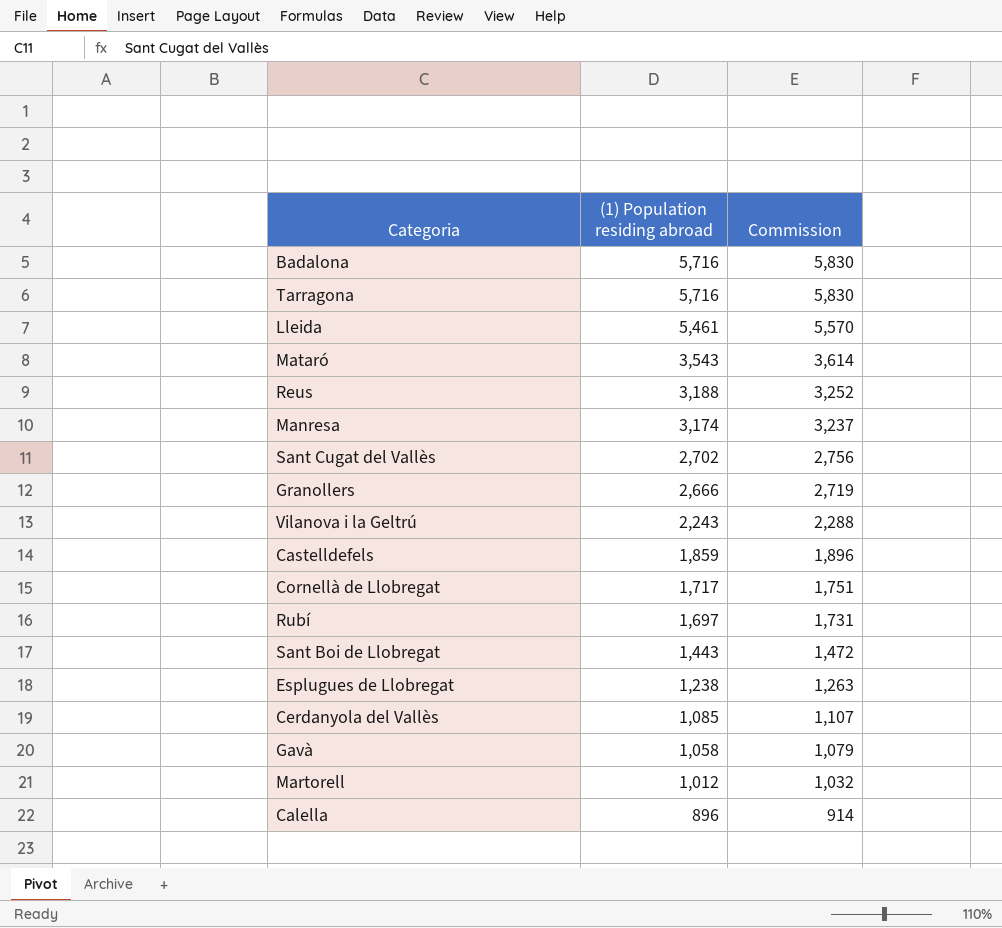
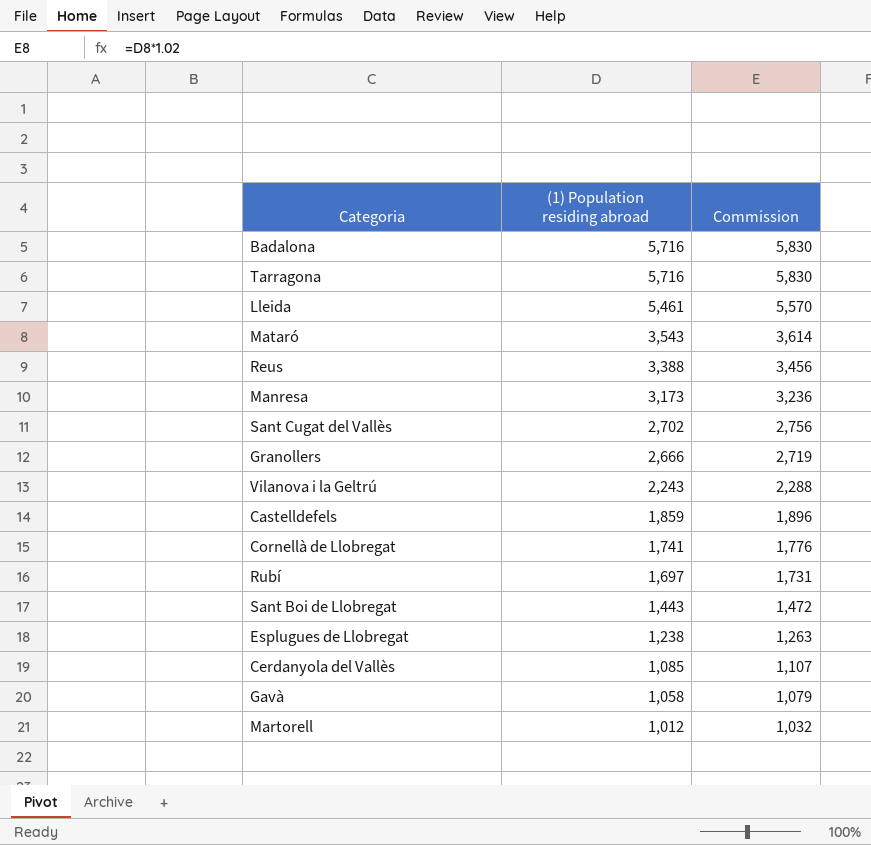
row Calella: 896 | 914 -> none
Reus | (1) Population residing abroad: 3,188 -> 3,388
Reus | Commission: 3,252 -> 3,456
Manresa | (1) Population residing abroad: 3,174 -> 3,173
Manresa | Commission: 3,237 -> 3,236
Cornellà de Llobregat | (1) Population residing abroad: 1,717 -> 1,741
Cornellà de Llobregat | Commission: 1,751 -> 1,776

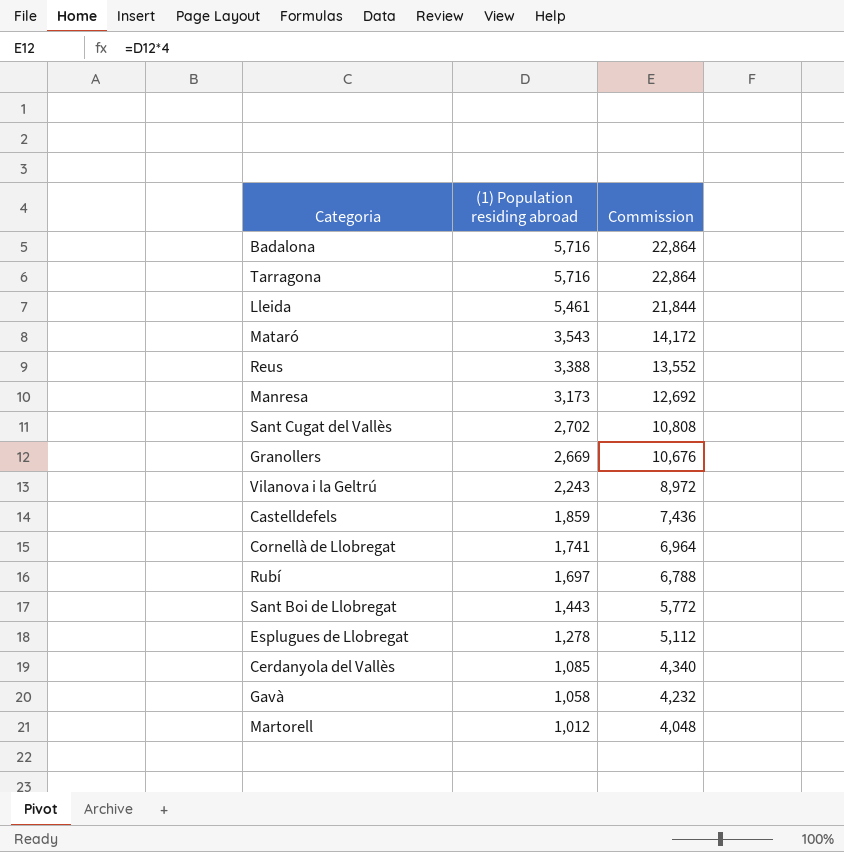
column Commission | formula: [(1) Population residing abroad] * 1.02 -> [(1) Population residing abroad] * 4
Granollers | (1) Population residing abroad: 2,666 -> 2,669
Esplugues de Llobregat | (1) Population residing abroad: 1,238 -> 1,278

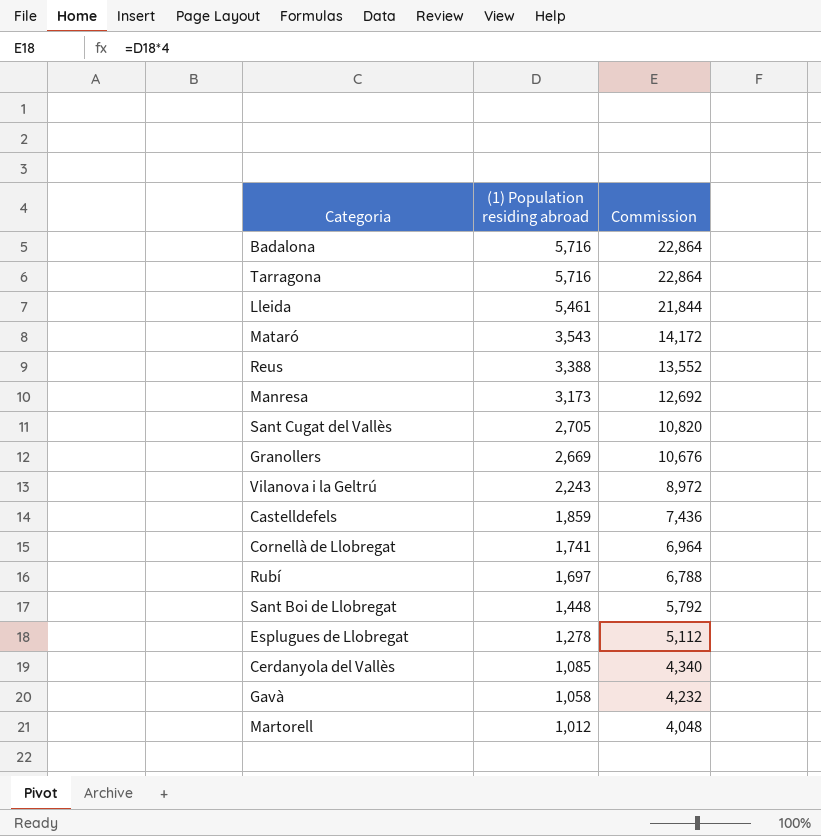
Sant Cugat del Vallès | (1) Population residing abroad: 2,702 -> 2,705
Sant Cugat del Vallès | Commission: 10,808 -> 10,820
Sant Boi de Llobregat | (1) Population residing abroad: 1,443 -> 1,448
Sant Boi de Llobregat | Commission: 5,772 -> 5,792

